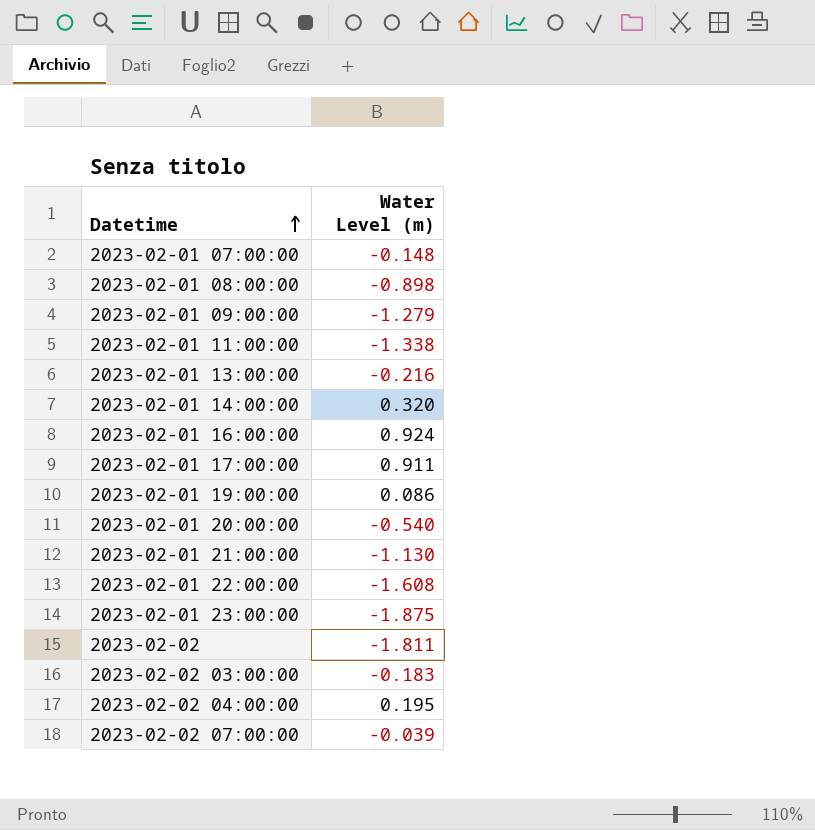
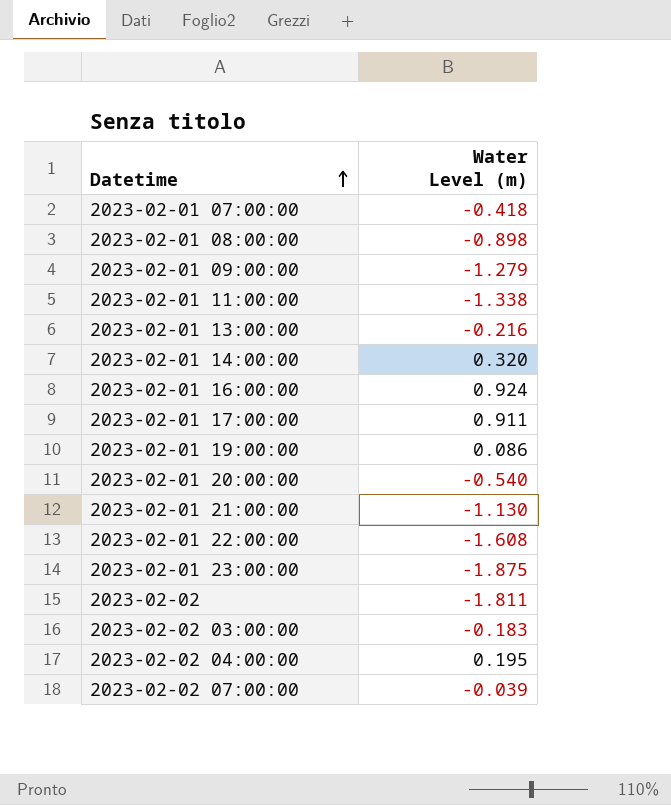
2023-02-01 07:00:00 | Water Level (m): -0.148 -> -0.418

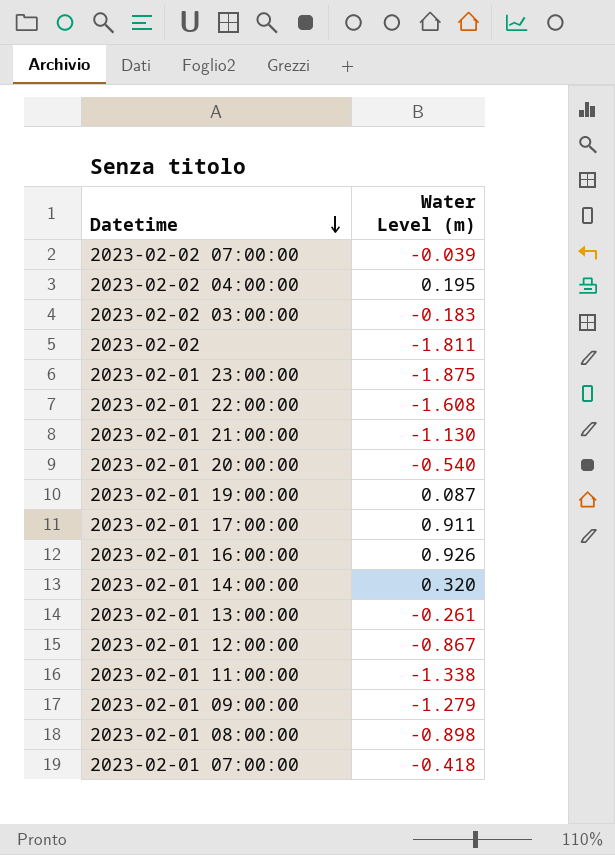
row order: Datetime ascending -> Datetime descending
2023-02-01 19:00:00 | Water Level (m): 0.086 -> 0.087
2023-02-01 16:00:00 | Water Level (m): 0.924 -> 0.926
2023-02-01 13:00:00 | Water Level (m): -0.216 -> -0.261
row 2023-02-01 12:00:00: none -> -0.867

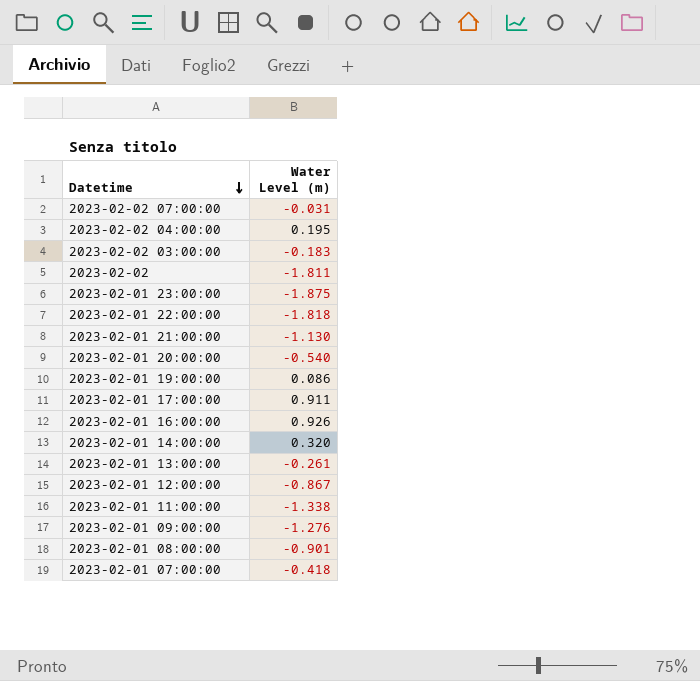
2023-02-02 07:00:00 | Water Level (m): -0.039 -> -0.031
2023-02-01 22:00:00 | Water Level (m): -1.608 -> -1.818
2023-02-01 19:00:00 | Water Level (m): 0.087 -> 0.086
2023-02-01 09:00:00 | Water Level (m): -1.279 -> -1.276
2023-02-01 08:00:00 | Water Level (m): -0.898 -> -0.901

